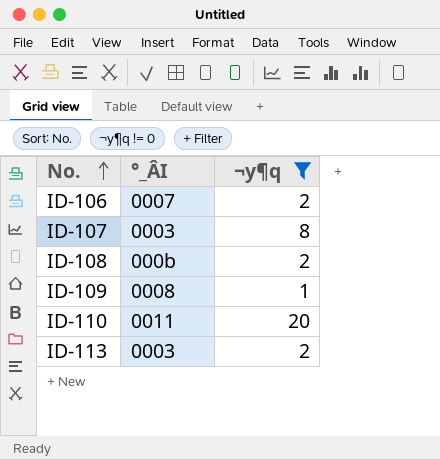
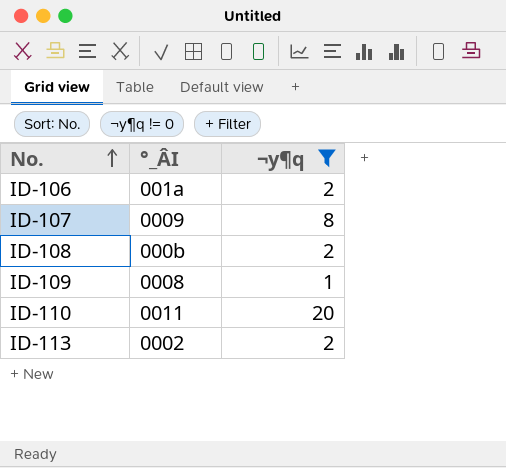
ID-106 | °_ÂI: 0007 -> 001a
ID-107 | °_ÂI: 0003 -> 0009
ID-113 | °_ÂI: 0003 -> 0002

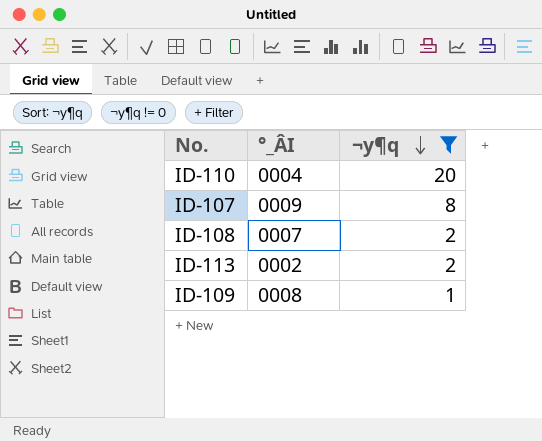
row order: No. ascending -> ¬y¶q descending
row ID-106: 001a | 2 -> none
ID-110 | °_ÂI: 0011 -> 0004
ID-108 | °_ÂI: 000b -> 0007

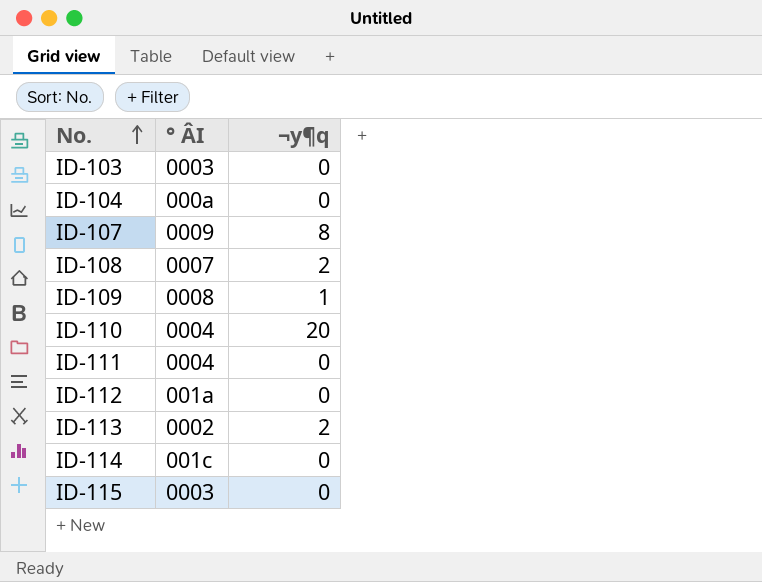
filter: ¬y¶q != 0 -> none
row order: ¬y¶q descending -> No. ascending
column name: °_ÂI -> ° ÂI

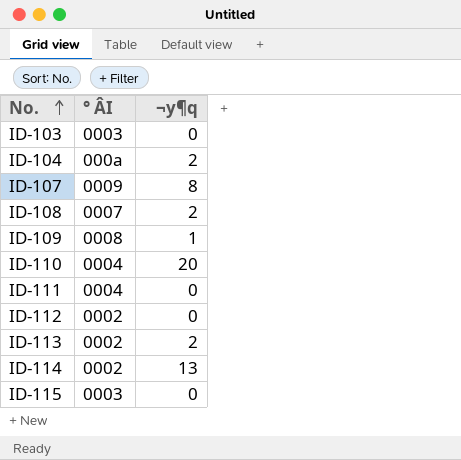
ID-104 | ¬y¶q: 0 -> 2
ID-112 | ° ÂI: 001a -> 0002
ID-114 | ° ÂI: 001c -> 0002
ID-114 | ¬y¶q: 0 -> 13

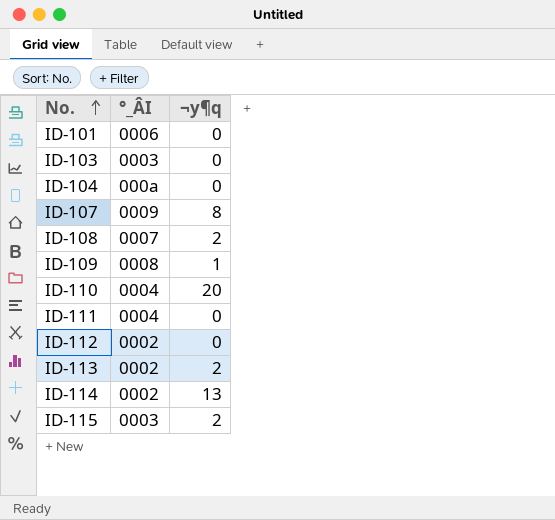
column name: ° ÂI -> °_ÂI
row ID-101: none -> 0006 | 0
ID-104 | ¬y¶q: 2 -> 0
ID-115 | ¬y¶q: 0 -> 2

